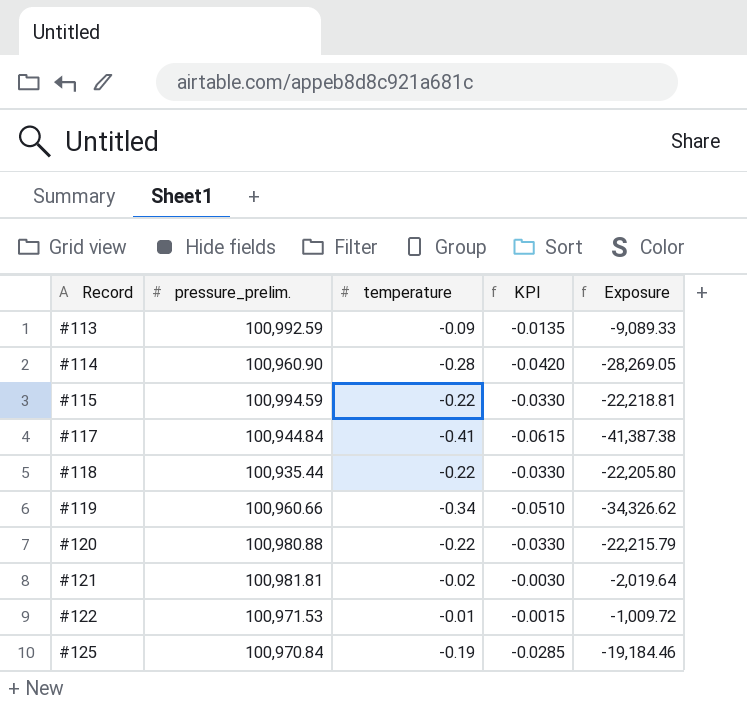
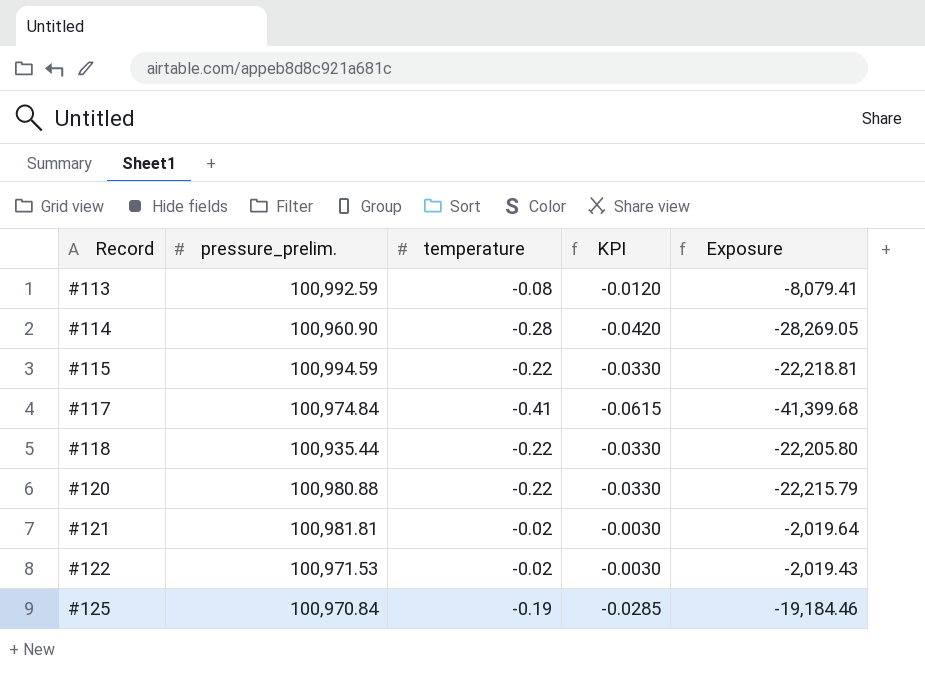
row #119: 100,960.66 | -0.34 | -0.0510 | -34,326.62 -> none
#113 | temperature: -0.09 -> -0.08
#113 | KPI: -0.0135 -> -0.0120
#113 | Exposure: -9,089.33 -> -8,079.41
#117 | pressure_prelim.: 100,944.84 -> 100,974.84
#117 | Exposure: -41,387.38 -> -41,399.68
#122 | temperature: -0.01 -> -0.02
#122 | KPI: -0.0015 -> -0.0030
#122 | Exposure: -1,009.72 -> -2,019.43

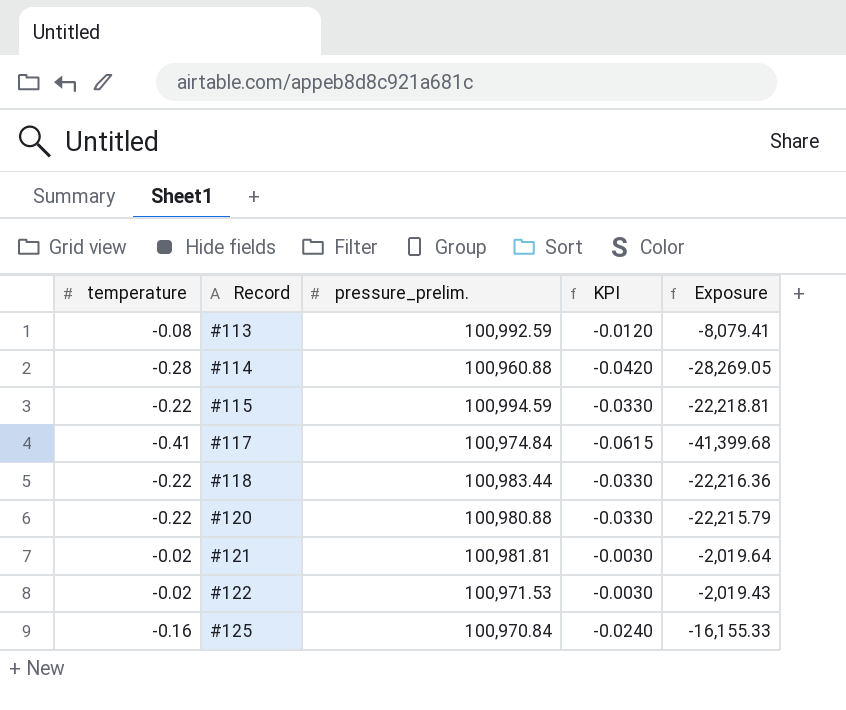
column temperature | position: 3 -> 1
#114 | pressure_prelim.: 100,960.90 -> 100,960.88
#118 | pressure_prelim.: 100,935.44 -> 100,983.44
#118 | Exposure: -22,205.80 -> -22,216.36
#125 | temperature: -0.19 -> -0.16
#125 | KPI: -0.0285 -> -0.0240
#125 | Exposure: -19,184.46 -> -16,155.33

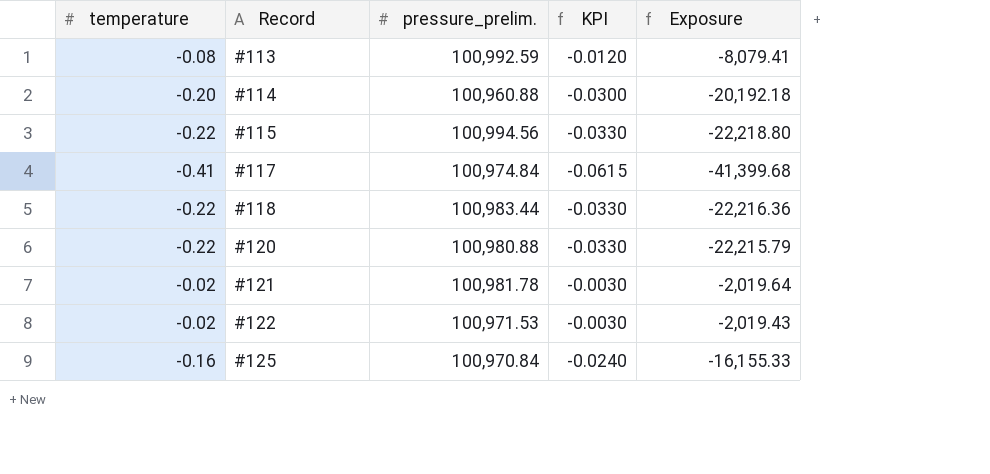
#114 | temperature: -0.28 -> -0.20
#114 | KPI: -0.0420 -> -0.0300
#114 | Exposure: -28,269.05 -> -20,192.18
#115 | pressure_prelim.: 100,994.59 -> 100,994.56
#115 | Exposure: -22,218.81 -> -22,218.80
#121 | pressure_prelim.: 100,981.81 -> 100,981.78

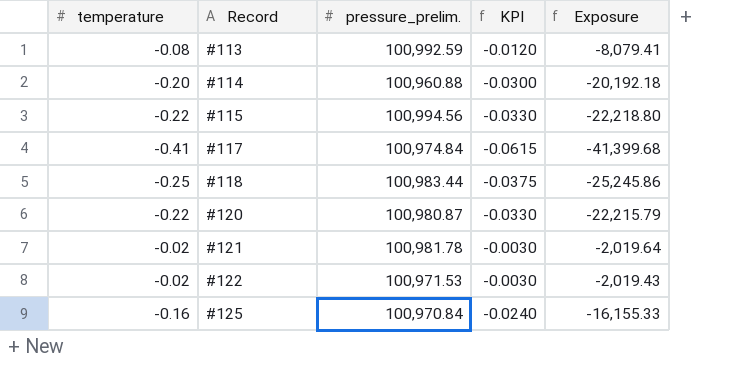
#118 | temperature: -0.22 -> -0.25
#118 | KPI: -0.0330 -> -0.0375
#118 | Exposure: -22,216.36 -> -25,245.86
#120 | pressure_prelim.: 100,980.88 -> 100,980.87

